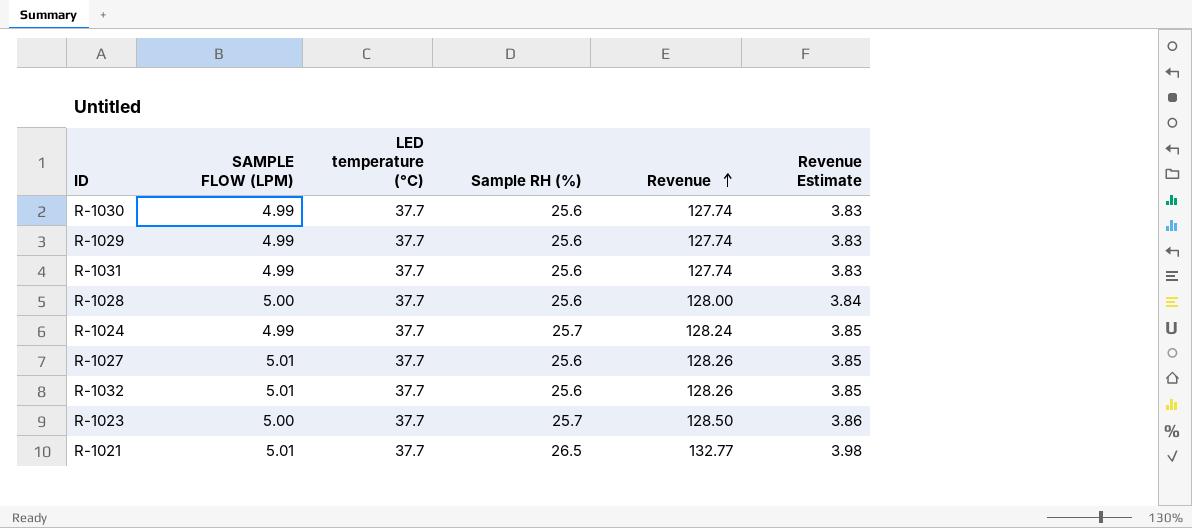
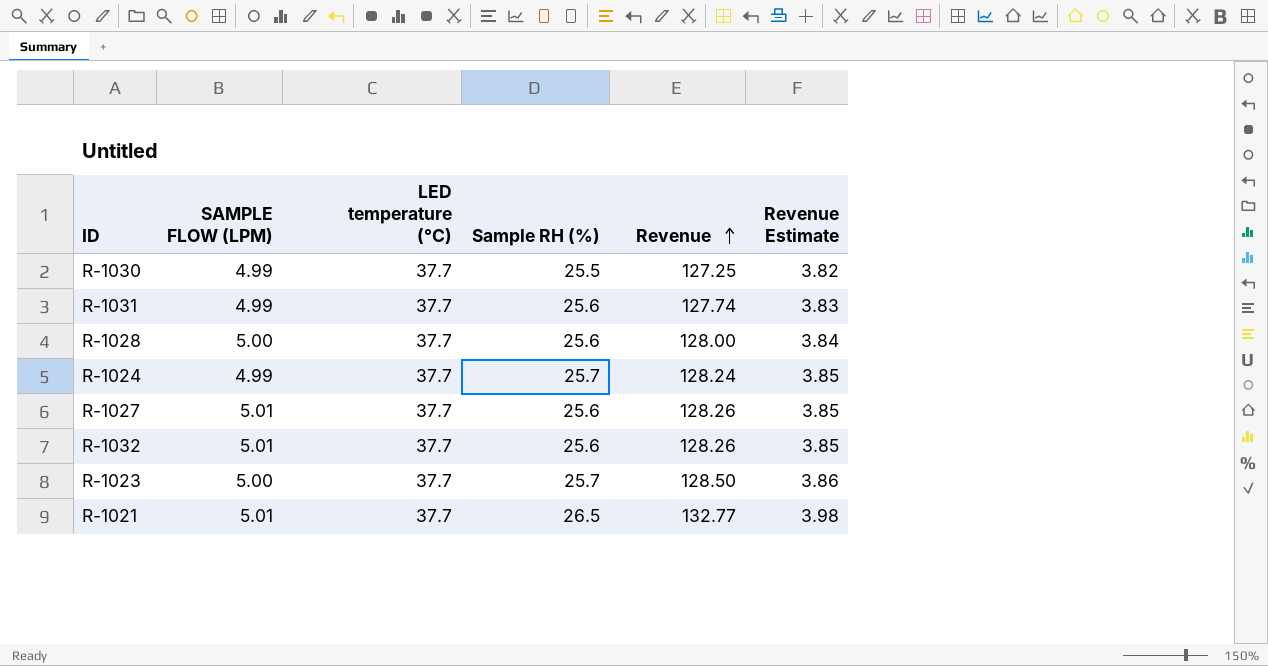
row R-1029: 4.99 | 37.7 | 25.6 | 127.74 | 3.83 -> none
R-1030 | Sample RH (%): 25.6 -> 25.5
R-1030 | Revenue: 127.74 -> 127.25
R-1030 | Revenue Estimate: 3.83 -> 3.82

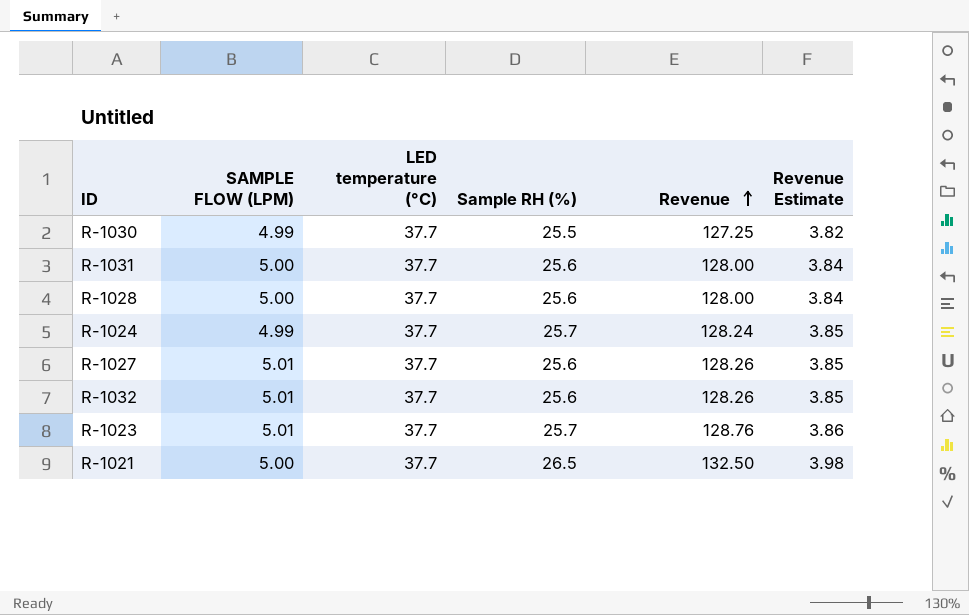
R-1031 | SAMPLE FLOW (LPM): 4.99 -> 5.00
R-1031 | Revenue: 127.74 -> 128.00
R-1031 | Revenue Estimate: 3.83 -> 3.84
R-1023 | SAMPLE FLOW (LPM): 5.00 -> 5.01
R-1023 | Revenue: 128.50 -> 128.76
R-1021 | SAMPLE FLOW (LPM): 5.01 -> 5.00
R-1021 | Revenue: 132.77 -> 132.50

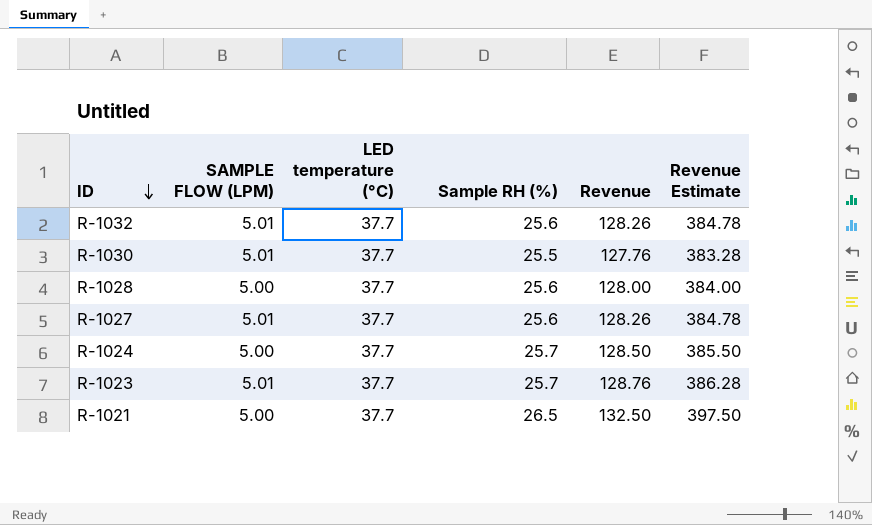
row order: Revenue ascending -> ID descending
column Revenue Estimate | formula: [Revenue] * 0.03 -> [Revenue] * 3
row R-1031: 5.00 | 37.7 | 25.6 | 128.00 | 3.84 -> none
R-1030 | SAMPLE FLOW (LPM): 4.99 -> 5.01
R-1030 | Revenue: 127.25 -> 127.76
R-1024 | SAMPLE FLOW (LPM): 4.99 -> 5.00
R-1024 | Revenue: 128.24 -> 128.50

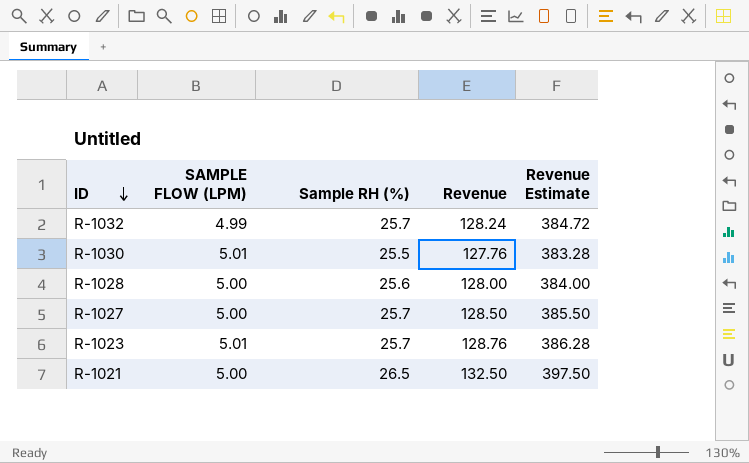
column LED temperature (°C) | position: 3 -> none
row R-1024: 5.00 | 37.7 | 25.7 | 128.50 | 385.50 -> none
R-1032 | SAMPLE FLOW (LPM): 5.01 -> 4.99
R-1032 | Sample RH (%): 25.6 -> 25.7
R-1032 | Revenue: 128.26 -> 128.24
R-1032 | Revenue Estimate: 384.78 -> 384.72
R-1027 | SAMPLE FLOW (LPM): 5.01 -> 5.00
R-1027 | Sample RH (%): 25.6 -> 25.7
R-1027 | Revenue: 128.26 -> 128.50
R-1027 | Revenue Estimate: 384.78 -> 385.50

